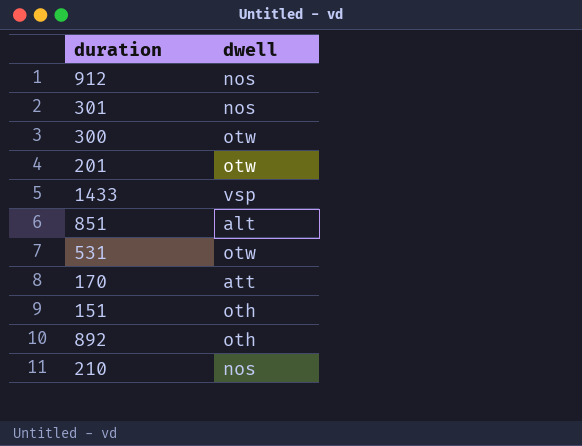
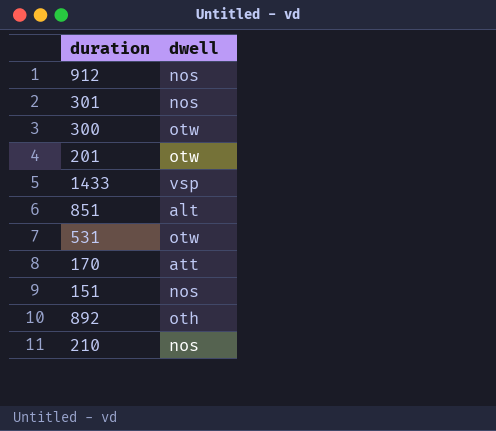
151 | dwell: oth -> nos

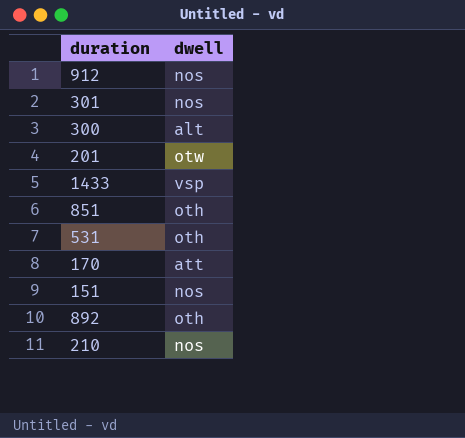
300 | dwell: otw -> alt
851 | dwell: alt -> oth
531 | dwell: otw -> oth

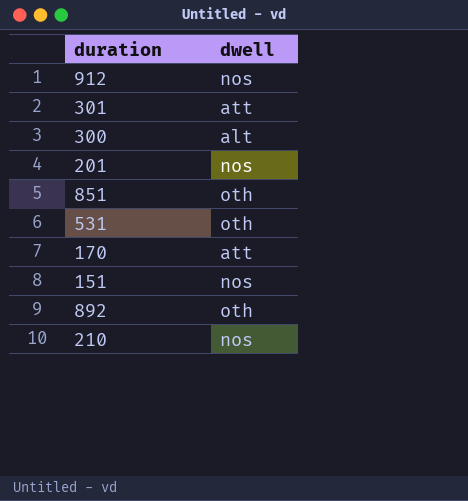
row 1433: vsp -> none
301 | dwell: nos -> att
201 | dwell: otw -> nos

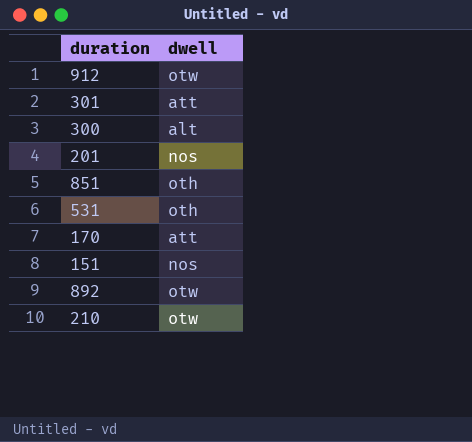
912 | dwell: nos -> otw
892 | dwell: oth -> otw
210 | dwell: nos -> otw

